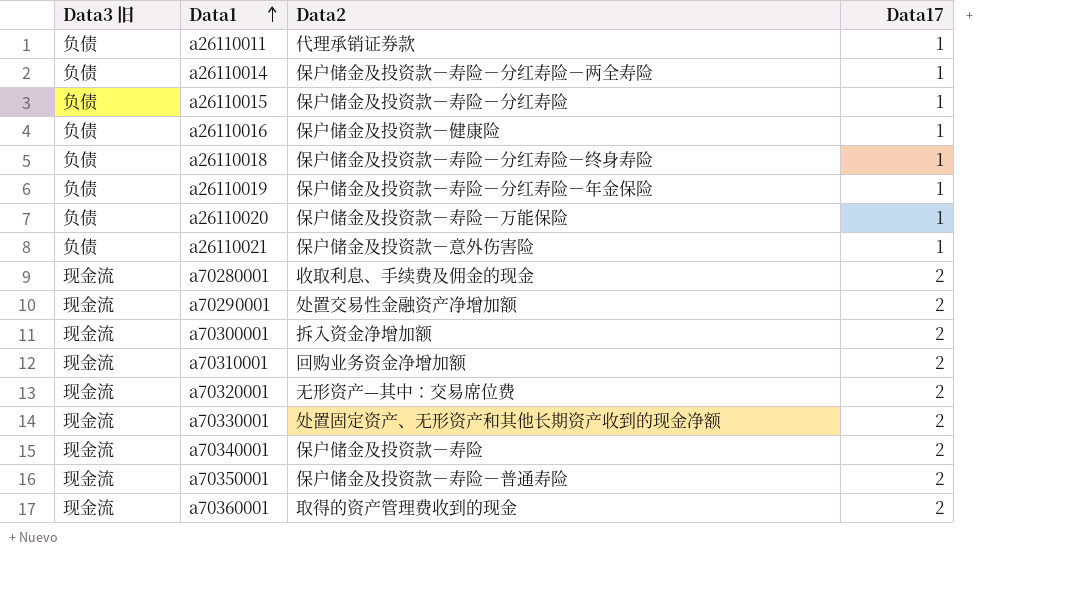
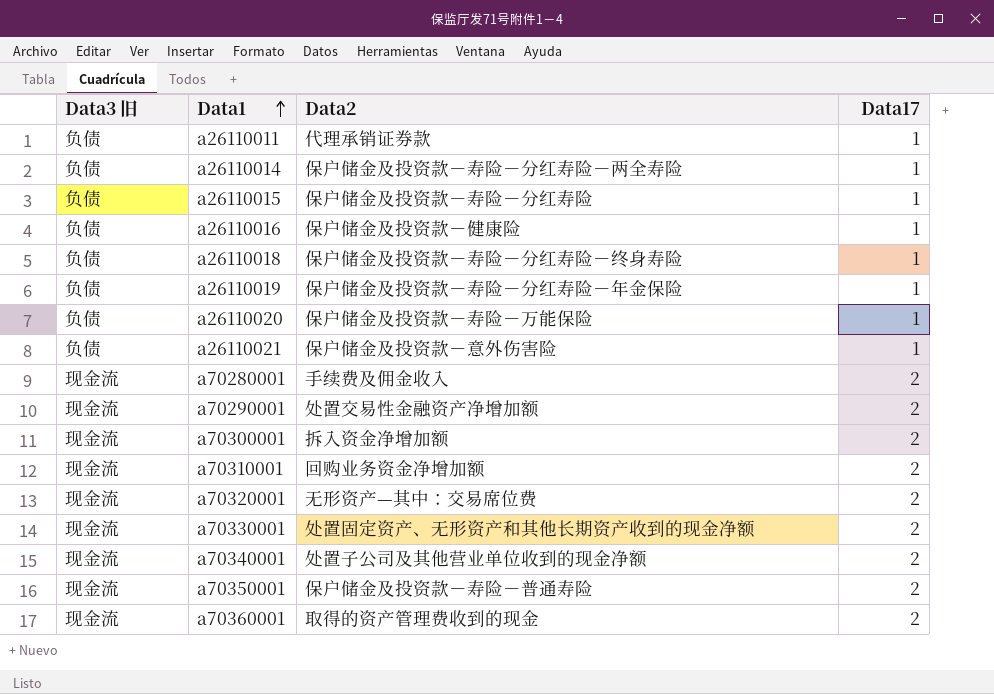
a70280001 | Data2: 收取利息、手续费及佣金的现金 -> 手续费及佣金收入
a70340001 | Data2: 保户储金及投资款－寿险 -> 处置子公司及其他营业单位收到的现金净额

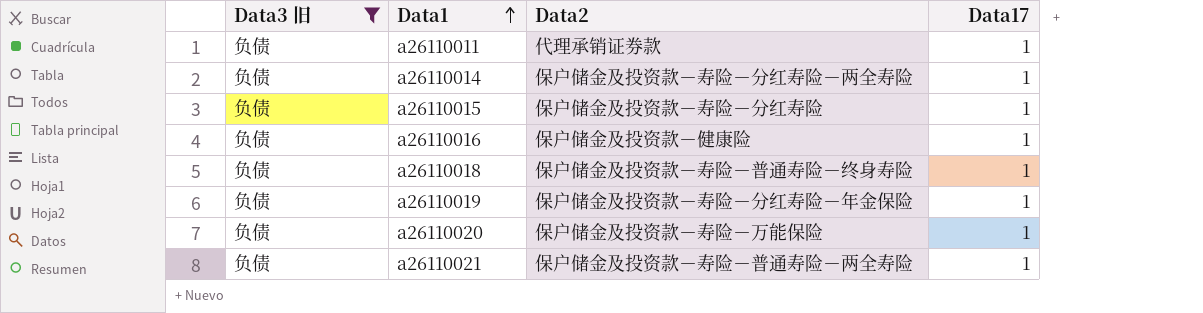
filter: none -> Data3 旧 = 负债
a26110018 | Data2: 保户储金及投资款－寿险－分红寿险－终身寿险 -> 保户储金及投资款－寿险－普通寿险－终身寿险
a26110021 | Data2: 保户储金及投资款－意外伤害险 -> 保户储金及投资款－寿险－普通寿险－两全寿险

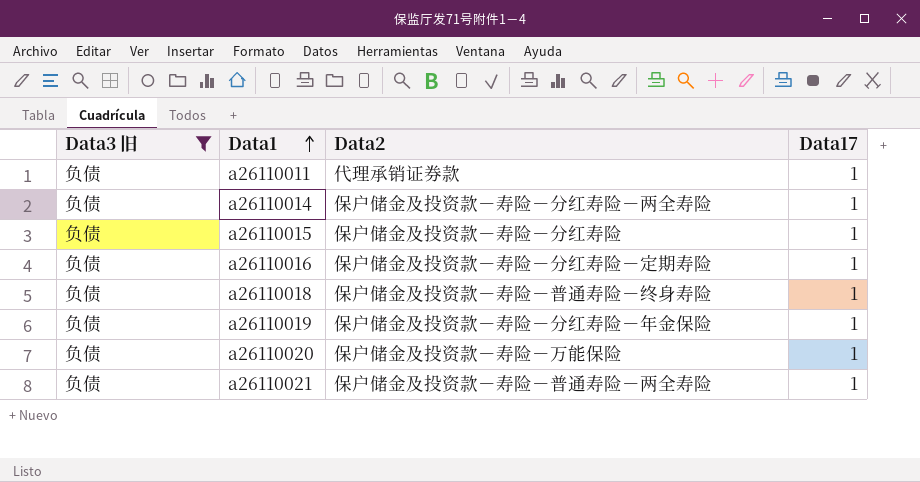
a26110016 | Data2: 保户储金及投资款－健康险 -> 保户储金及投资款－寿险－分红寿险－定期寿险

